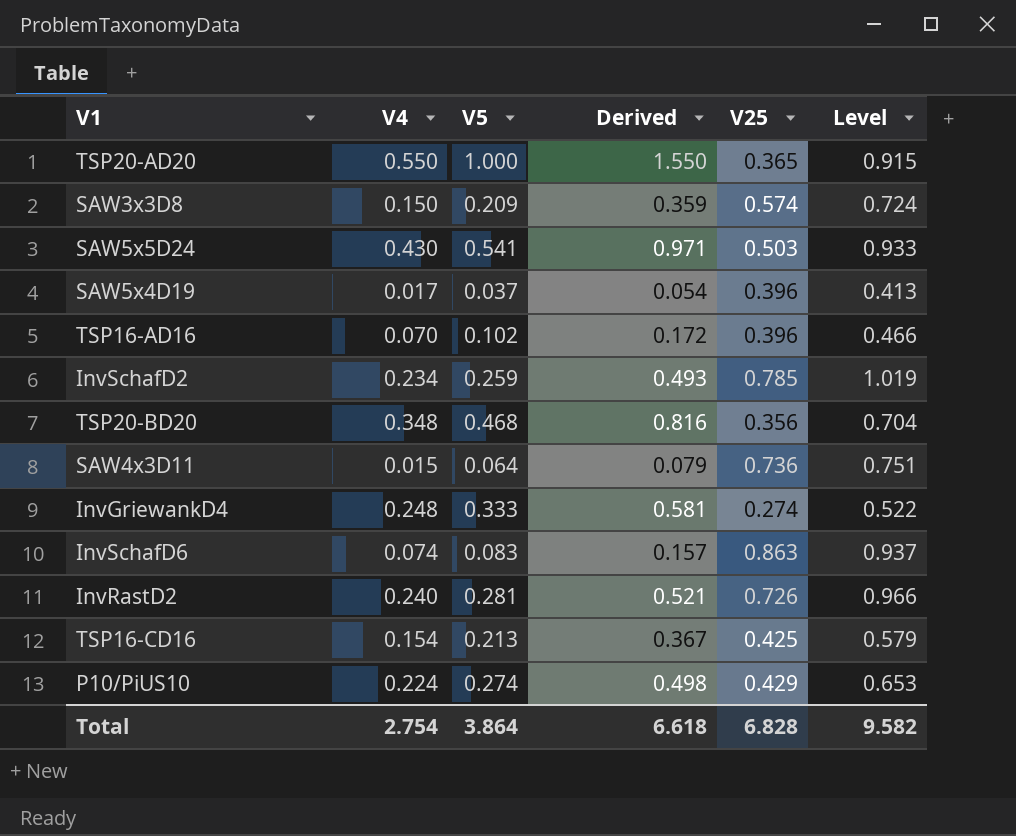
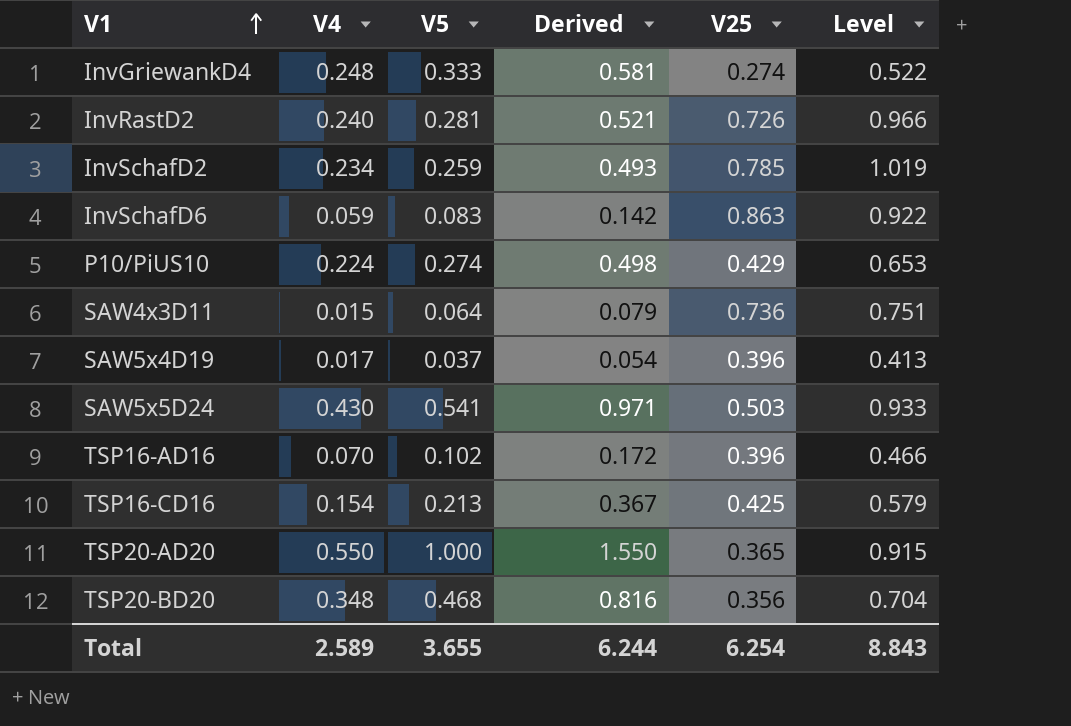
row order: none -> V1 ascending
row SAW3x3D8: 0.150 | 0.209 | 0.359 | 0.574 | 0.724 -> none
InvSchafD6 | V4: 0.074 -> 0.059
InvSchafD6 | Derived: 0.157 -> 0.142
InvSchafD6 | Level: 0.937 -> 0.922
Total | V4: 2.754 -> 2.589
Total | V5: 3.864 -> 3.655
Total | Derived: 6.618 -> 6.244
Total | V25: 6.828 -> 6.254
Total | Level: 9.582 -> 8.843

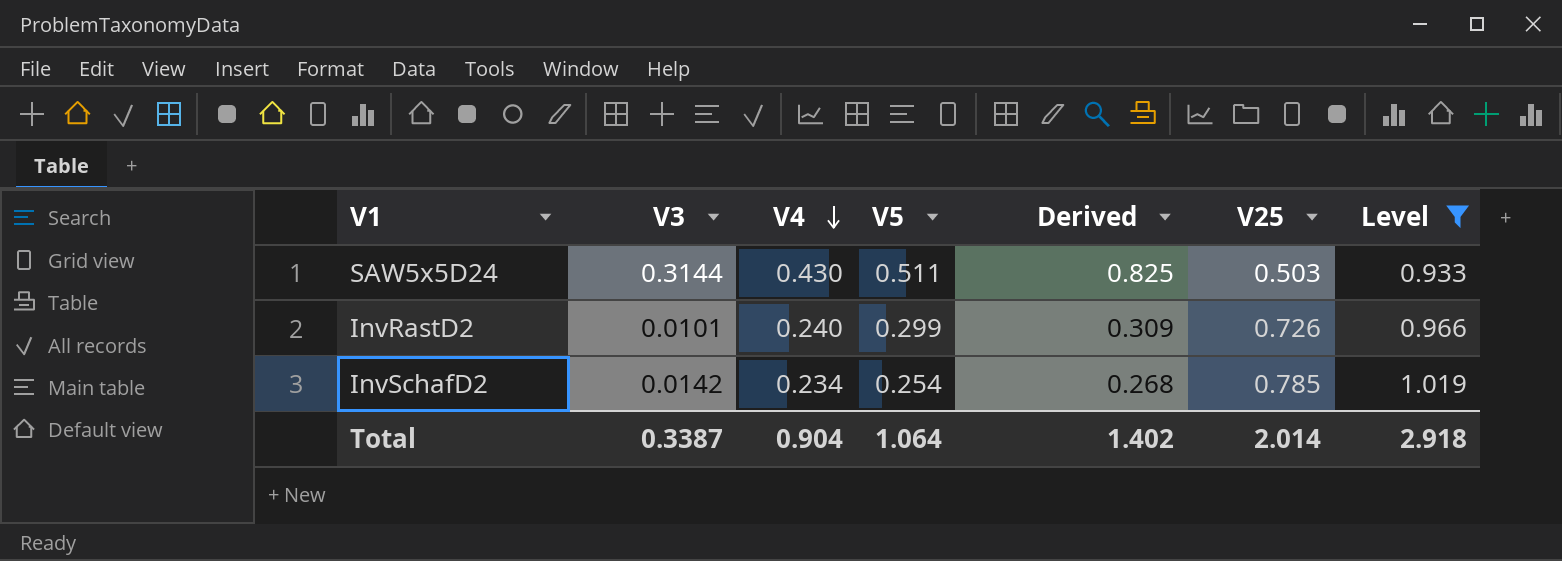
filter: none -> Level >= 0.933
row order: V1 ascending -> V4 descending
column V3 | position: none -> 2
column Derived | formula: [V4] + [V5] -> [V3] + [V5]
SAW5x5D24 | V5: 0.541 -> 0.511
InvRastD2 | V5: 0.281 -> 0.299
InvSchafD2 | V5: 0.259 -> 0.254
Total | V4: 2.589 -> 0.904
Total | V5: 3.655 -> 1.064
Total | Derived: 6.244 -> 1.402
Total | V25: 6.254 -> 2.014
Total | Level: 8.843 -> 2.918

